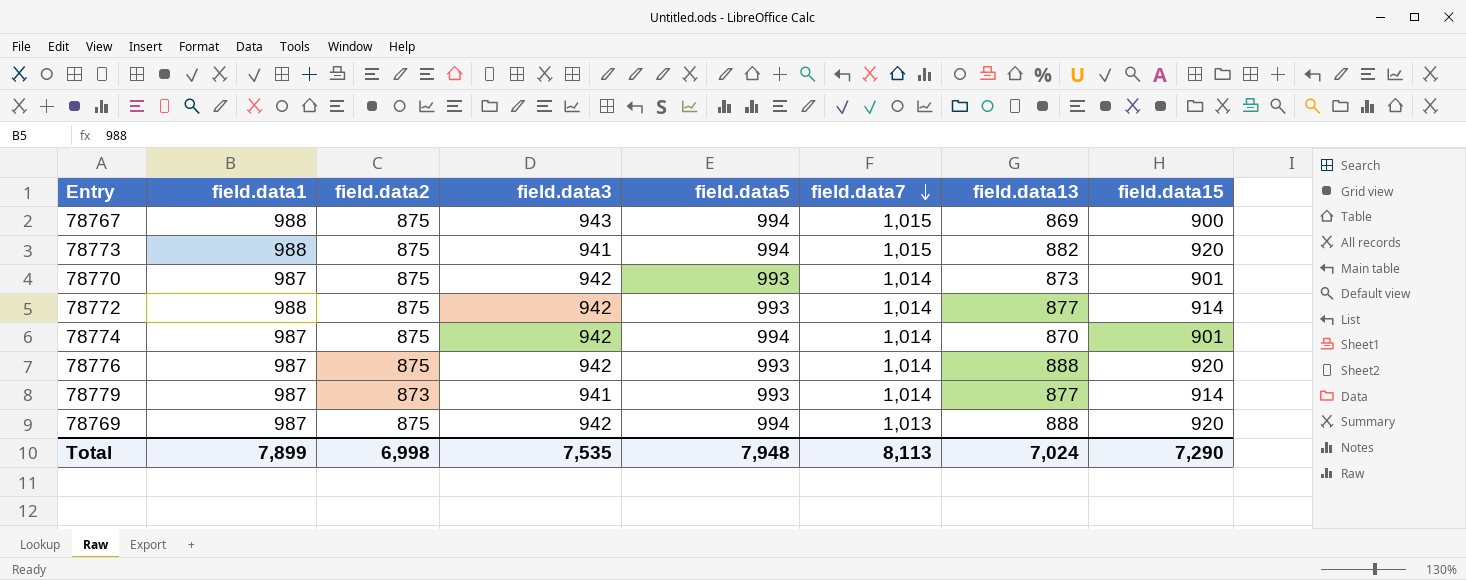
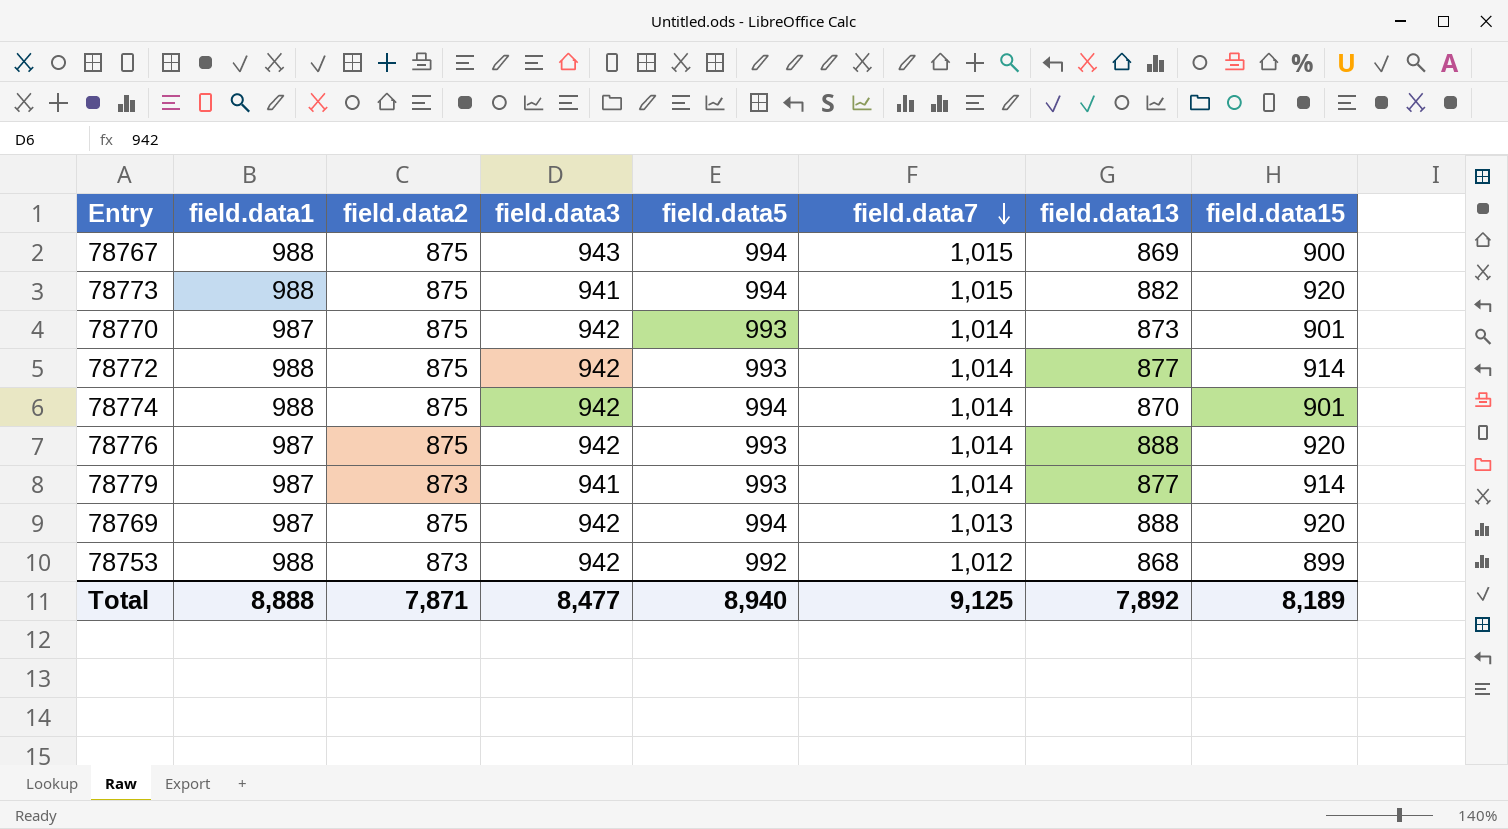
78774 | field.data1: 987 -> 988
row 78753: none -> 988 | 873 | 942 | 992 | 1,012 | 868 | 899
Total | field.data1: 7,899 -> 8,888
Total | field.data2: 6,998 -> 7,871
Total | field.data3: 7,535 -> 8,477
Total | field.data5: 7,948 -> 8,940
Total | field.data7: 8,113 -> 9,125
Total | field.data13: 7,024 -> 7,892
Total | field.data15: 7,290 -> 8,189

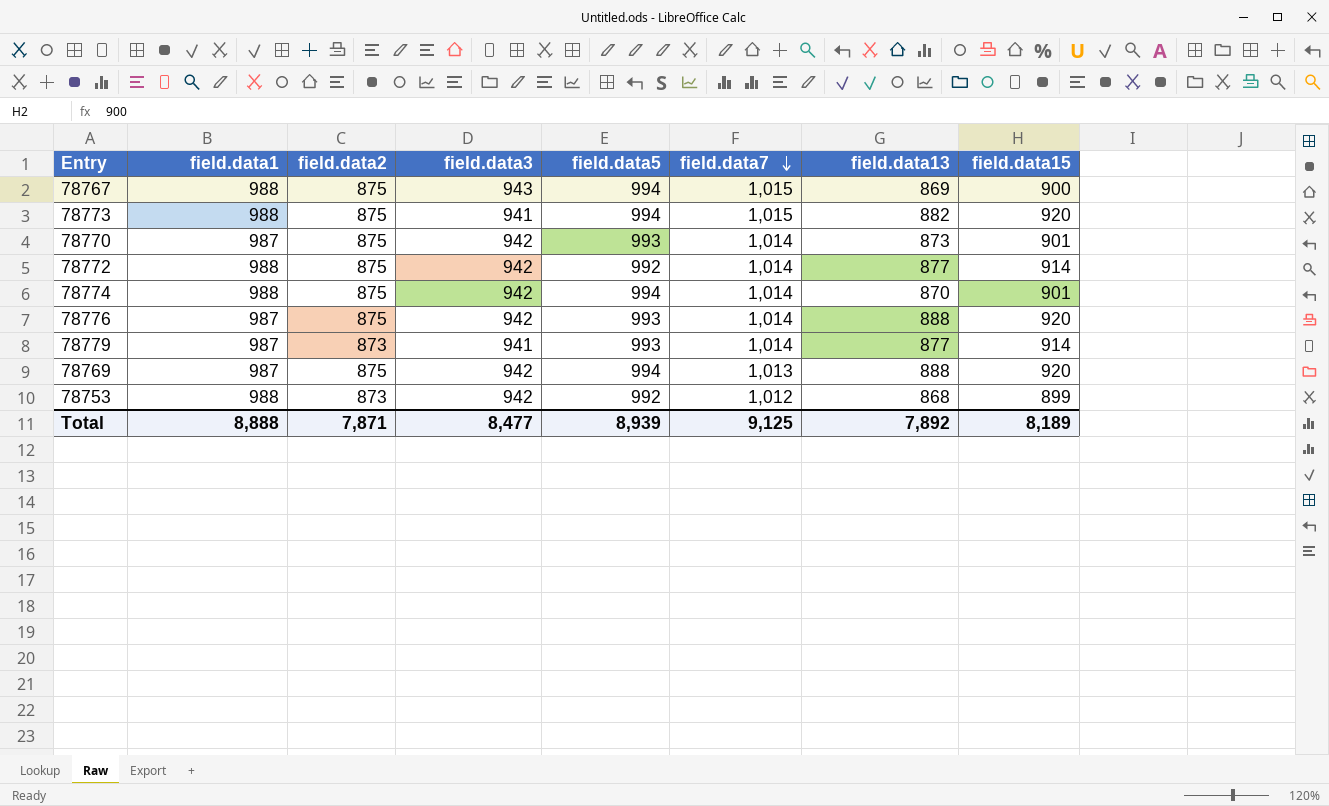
78772 | field.data5: 993 -> 992
Total | field.data5: 8,940 -> 8,939

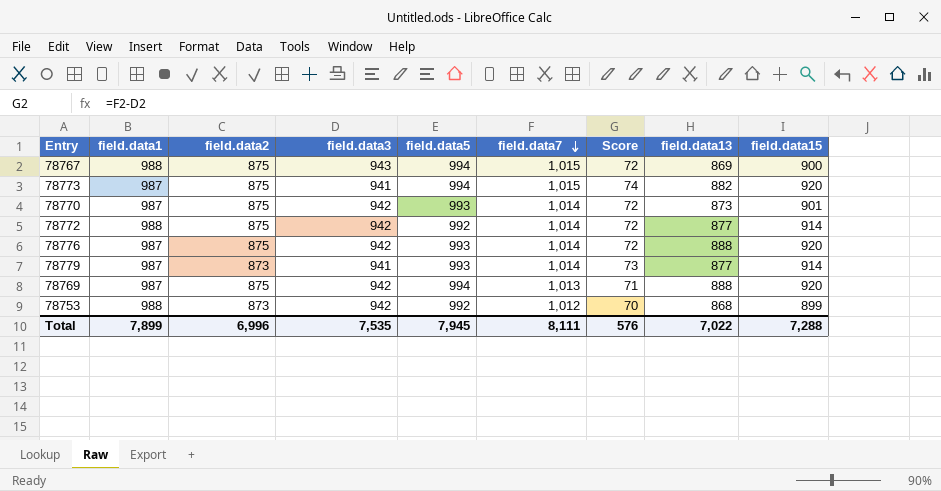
column Score | formula: none -> [field.data7] - [field.data3]
row 78774: 988 | 875 | 942 | 994 | 1,014 | 870 | 901 -> none
78773 | field.data1: 988 -> 987
Total | field.data1: 8,888 -> 7,899
Total | field.data2: 7,871 -> 6,996
Total | field.data3: 8,477 -> 7,535
Total | field.data5: 8,939 -> 7,945
Total | field.data7: 9,125 -> 8,111
Total | field.data13: 7,892 -> 7,022
Total | field.data15: 8,189 -> 7,288

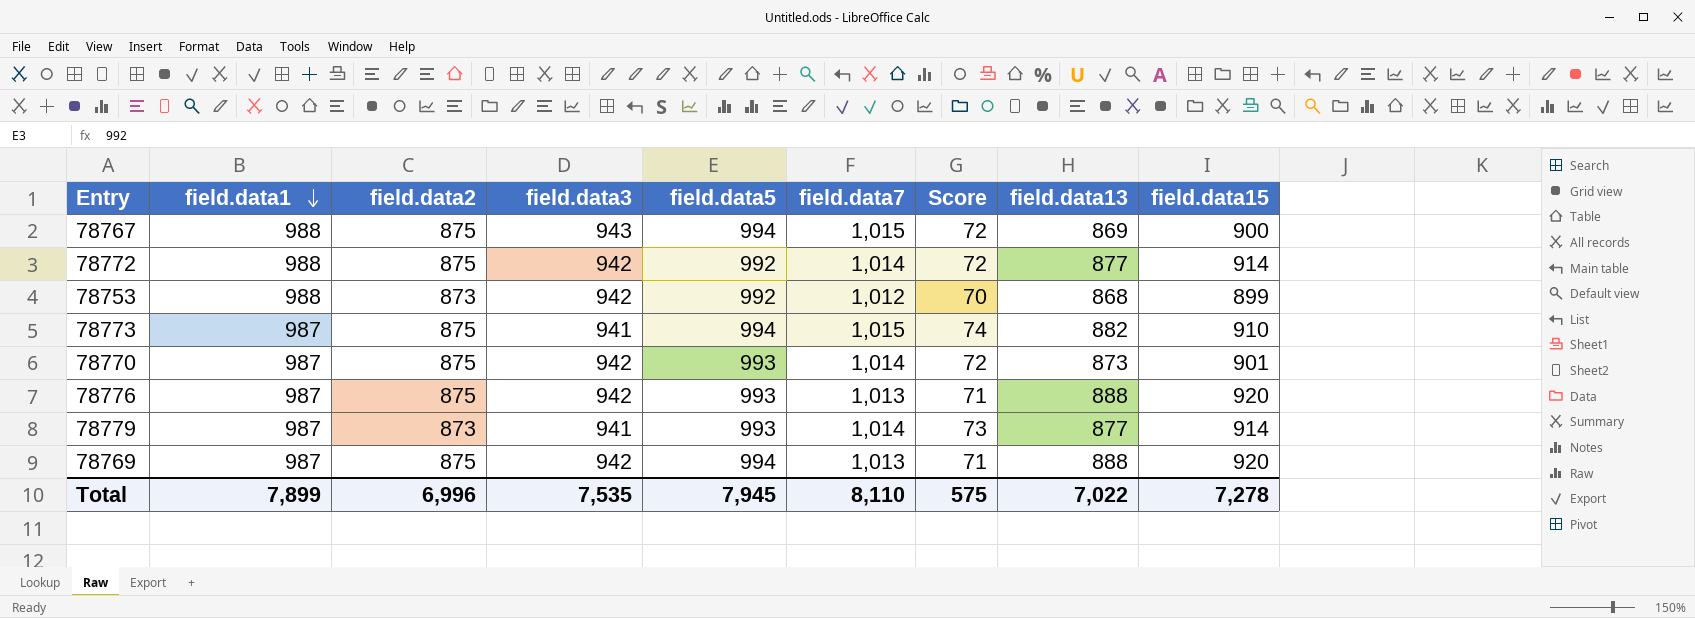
row order: field.data7 descending -> field.data1 descending
78773 | field.data15: 920 -> 910
78776 | field.data7: 1,014 -> 1,013
78776 | Score: 72 -> 71
Total | field.data7: 8,111 -> 8,110
Total | Score: 576 -> 575
Total | field.data15: 7,288 -> 7,278

